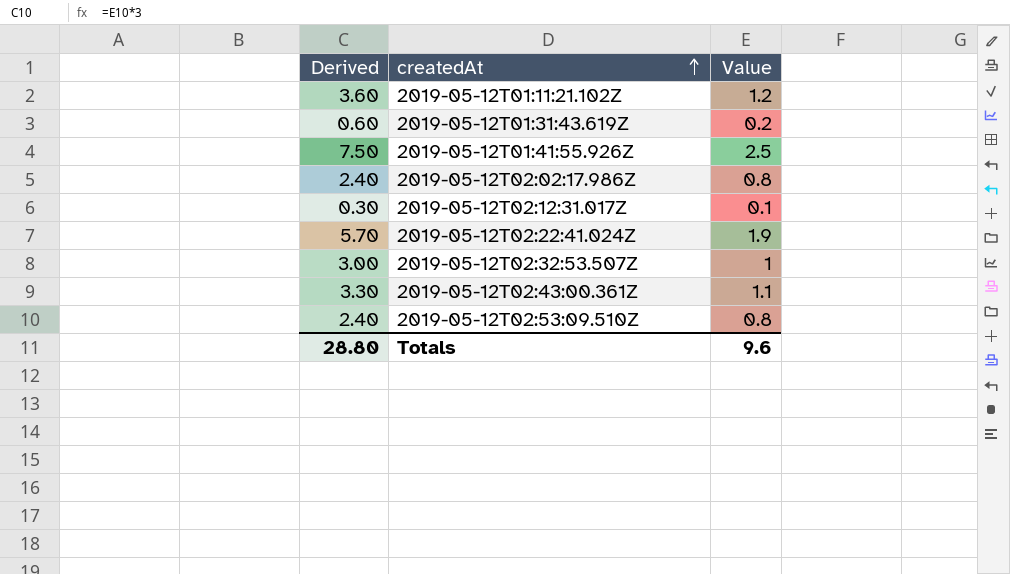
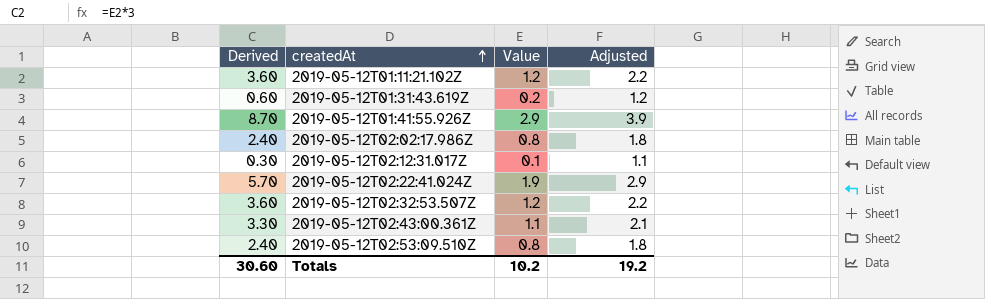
column Adjusted | formula: none -> [Value] + 1
2019-05-12T01:41:55.926Z | Derived: 7.50 -> 8.70
2019-05-12T01:41:55.926Z | Value: 2.5 -> 2.9
2019-05-12T02:32:53.507Z | Derived: 3.00 -> 3.60
2019-05-12T02:32:53.507Z | Value: 1 -> 1.2
Totals | Derived: 28.80 -> 30.60
Totals | Value: 9.6 -> 10.2

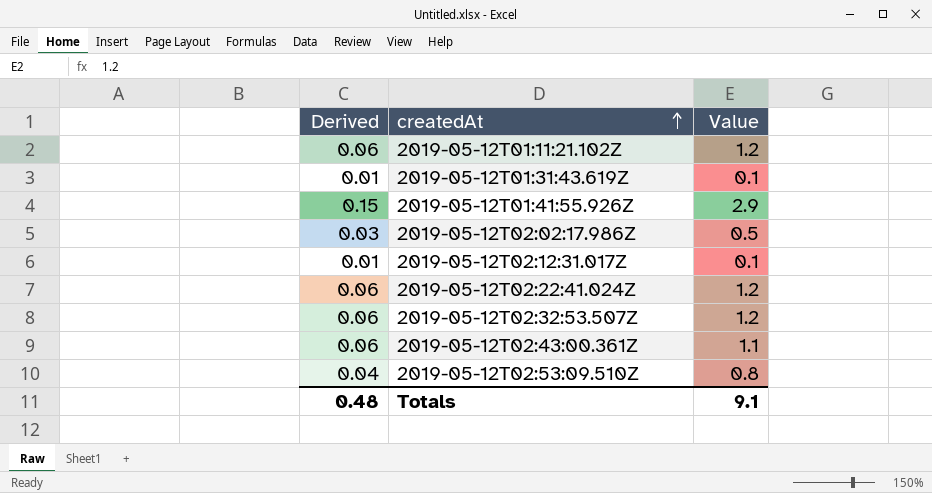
column Adjusted | formula: [Value] + 1 -> none
column Derived | formula: [Value] * 3 -> [Value] * 0.05
2019-05-12T01:31:43.619Z | Value: 0.2 -> 0.1
2019-05-12T02:02:17.986Z | Value: 0.8 -> 0.5
2019-05-12T02:22:41.024Z | Value: 1.9 -> 1.2
Totals | Derived: 30.60 -> 0.48
Totals | Value: 10.2 -> 9.1

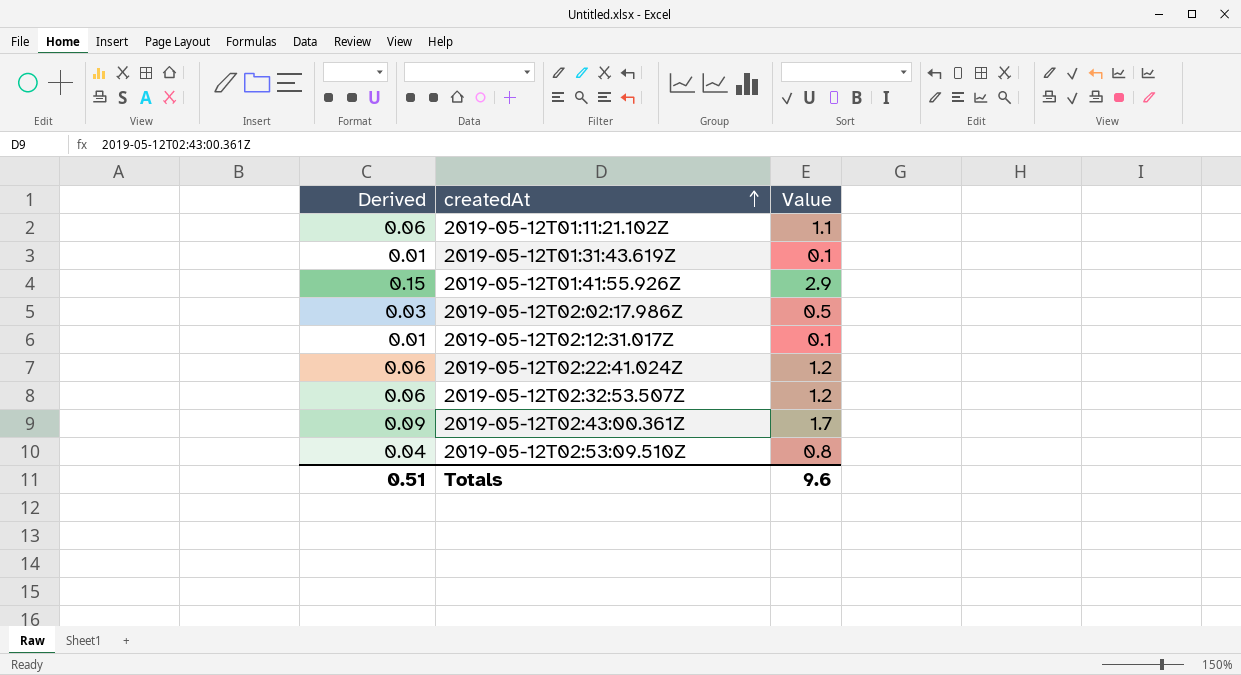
2019-05-12T01:11:21.102Z | Value: 1.2 -> 1.1
2019-05-12T02:43:00.361Z | Derived: 0.06 -> 0.09
2019-05-12T02:43:00.361Z | Value: 1.1 -> 1.7
Totals | Derived: 0.48 -> 0.51
Totals | Value: 9.1 -> 9.6

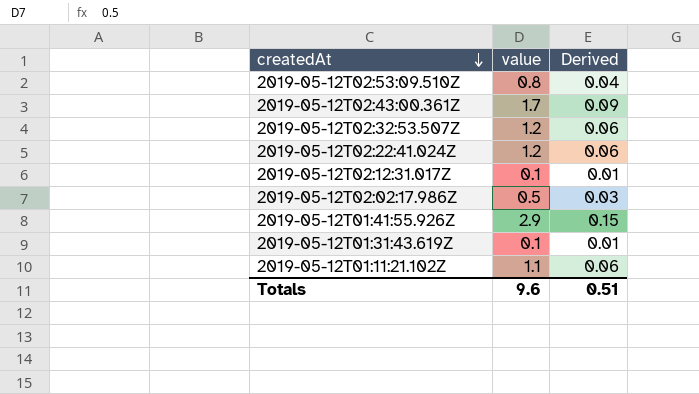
row order: createdAt ascending -> createdAt descending
column name: Value -> value
column Derived | position: 1 -> 3

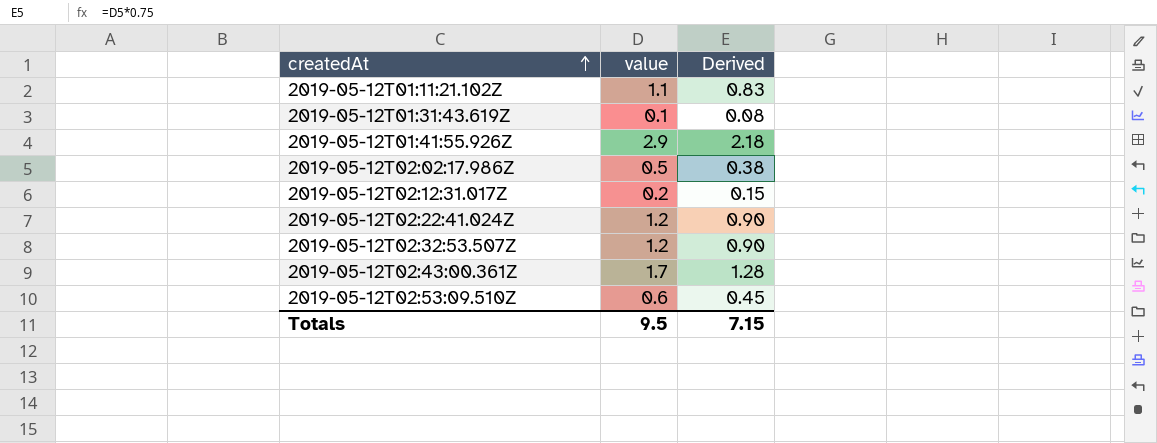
row order: createdAt descending -> createdAt ascending
column Derived | formula: [value] * 0.05 -> [value] * 0.75
2019-05-12T02:12:31.017Z | value: 0.1 -> 0.2
2019-05-12T02:53:09.510Z | value: 0.8 -> 0.6
Totals | value: 9.6 -> 9.5
Totals | Derived: 0.51 -> 7.15

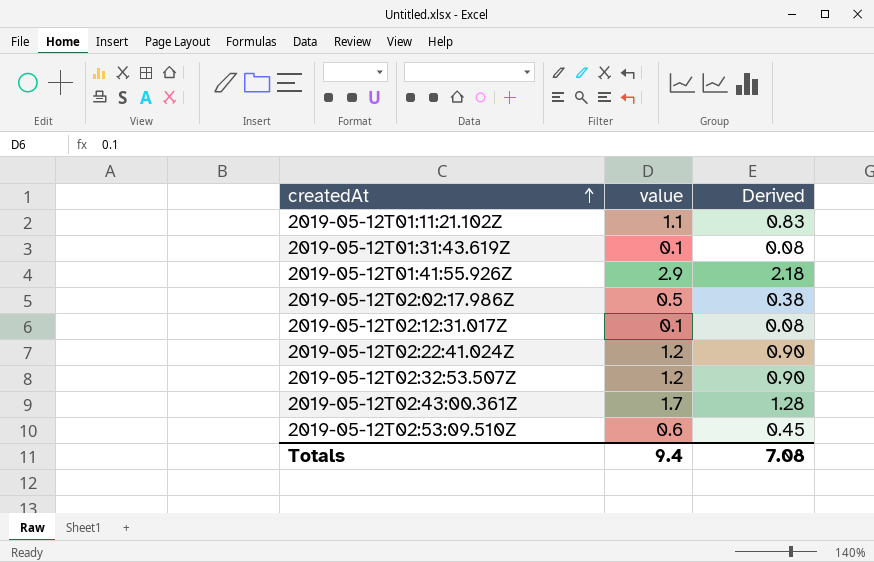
2019-05-12T02:12:31.017Z | value: 0.2 -> 0.1
2019-05-12T02:12:31.017Z | Derived: 0.15 -> 0.08
Totals | value: 9.5 -> 9.4
Totals | Derived: 7.15 -> 7.08

